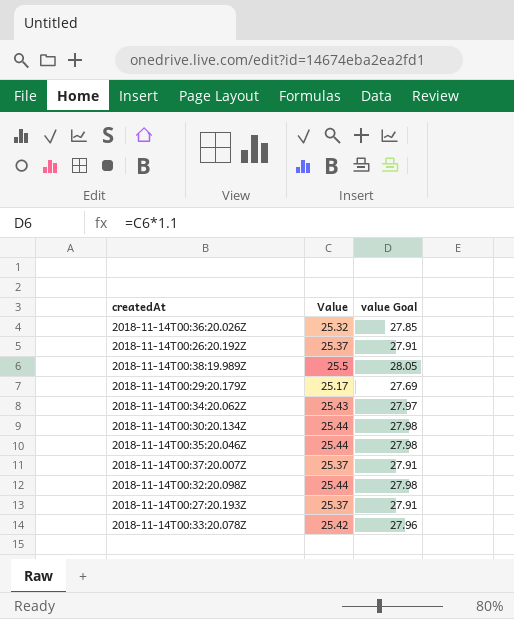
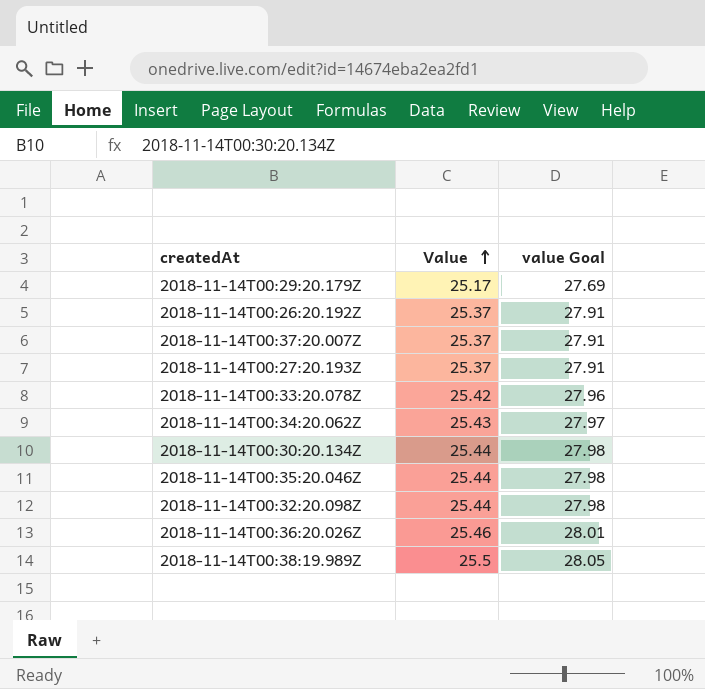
row order: none -> Value ascending
2018-11-14T00:36:20.026Z | Value: 25.32 -> 25.46
2018-11-14T00:36:20.026Z | value Goal: 27.85 -> 28.01

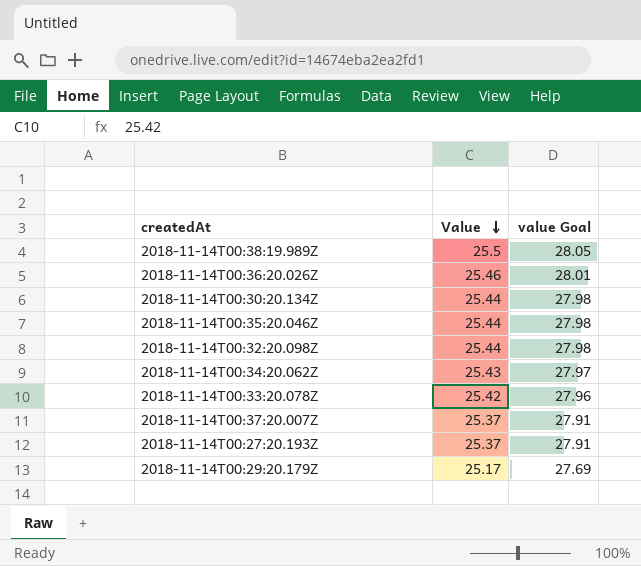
row order: Value ascending -> Value descending
row 2018-11-14T00:26:20.192Z: 25.37 | 27.91 -> none

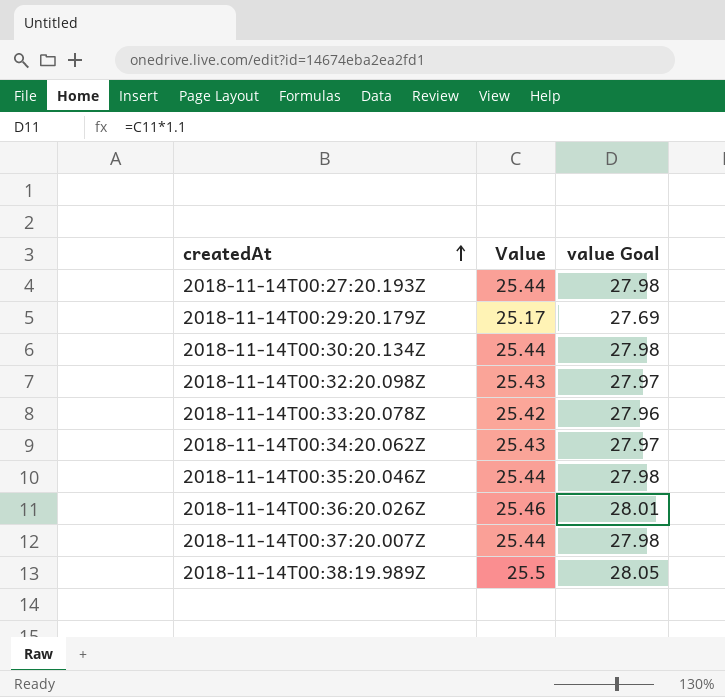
row order: Value descending -> createdAt ascending
2018-11-14T00:27:20.193Z | Value: 25.37 -> 25.44
2018-11-14T00:27:20.193Z | value Goal: 27.91 -> 27.98
2018-11-14T00:32:20.098Z | Value: 25.44 -> 25.43
2018-11-14T00:32:20.098Z | value Goal: 27.98 -> 27.97
2018-11-14T00:37:20.007Z | Value: 25.37 -> 25.44
2018-11-14T00:37:20.007Z | value Goal: 27.91 -> 27.98

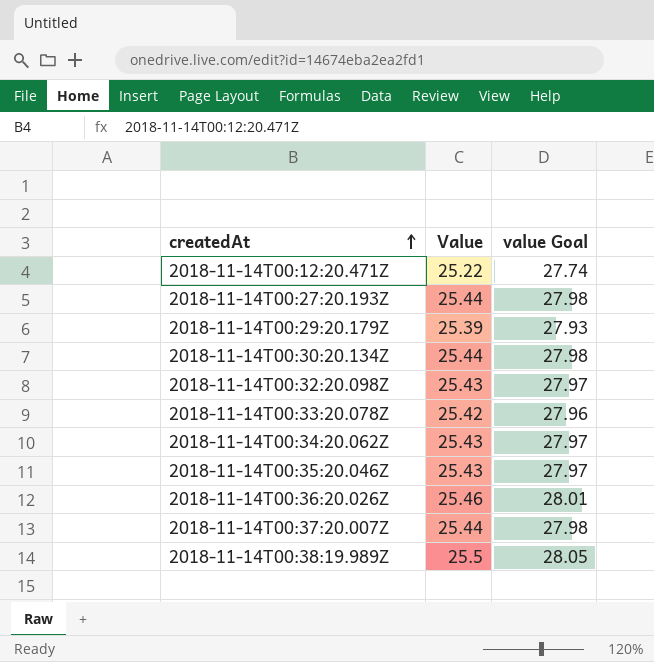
row 2018-11-14T00:12:20.471Z: none -> 25.22 | 27.74
2018-11-14T00:29:20.179Z | Value: 25.17 -> 25.39
2018-11-14T00:29:20.179Z | value Goal: 27.69 -> 27.93
2018-11-14T00:35:20.046Z | Value: 25.44 -> 25.43
2018-11-14T00:35:20.046Z | value Goal: 27.98 -> 27.97

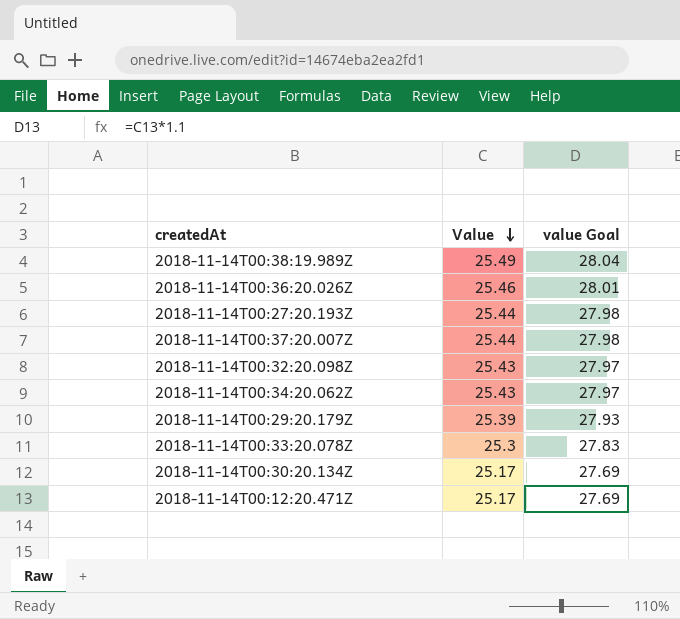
row order: createdAt ascending -> Value descending
row 2018-11-14T00:35:20.046Z: 25.43 | 27.97 -> none
2018-11-14T00:38:19.989Z | Value: 25.5 -> 25.49
2018-11-14T00:38:19.989Z | value Goal: 28.05 -> 28.04
2018-11-14T00:33:20.078Z | Value: 25.42 -> 25.3
2018-11-14T00:33:20.078Z | value Goal: 27.96 -> 27.83
2018-11-14T00:30:20.134Z | Value: 25.44 -> 25.17
2018-11-14T00:30:20.134Z | value Goal: 27.98 -> 27.69
2018-11-14T00:12:20.471Z | Value: 25.22 -> 25.17
2018-11-14T00:12:20.471Z | value Goal: 27.74 -> 27.69

